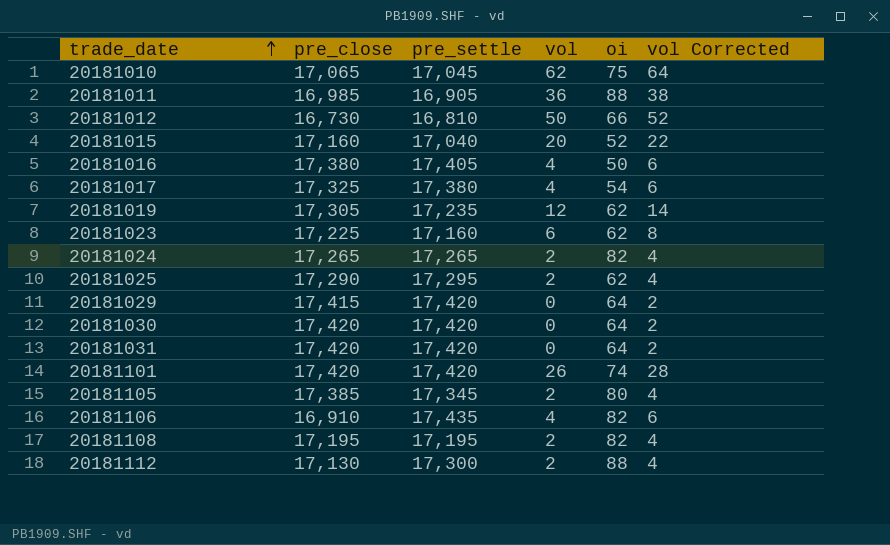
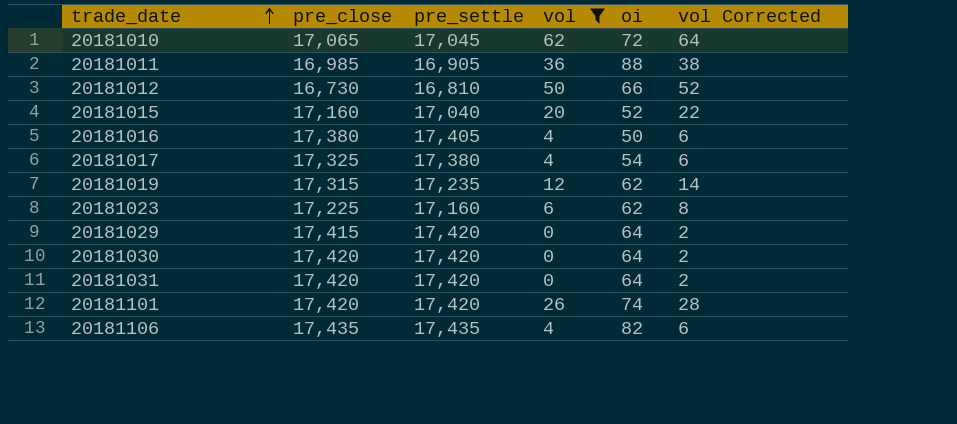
filter: none -> vol != 2
20181010 | oi: 75 -> 72
20181019 | pre_close: 17,305 -> 17,315
20181106 | pre_close: 16,910 -> 17,435

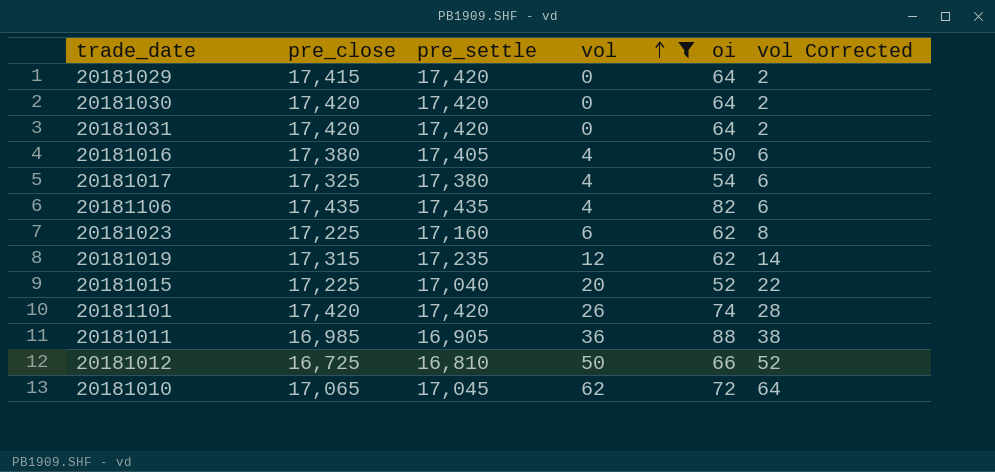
row order: trade_date ascending -> vol ascending
20181015 | pre_close: 17,160 -> 17,225
20181012 | pre_close: 16,730 -> 16,725

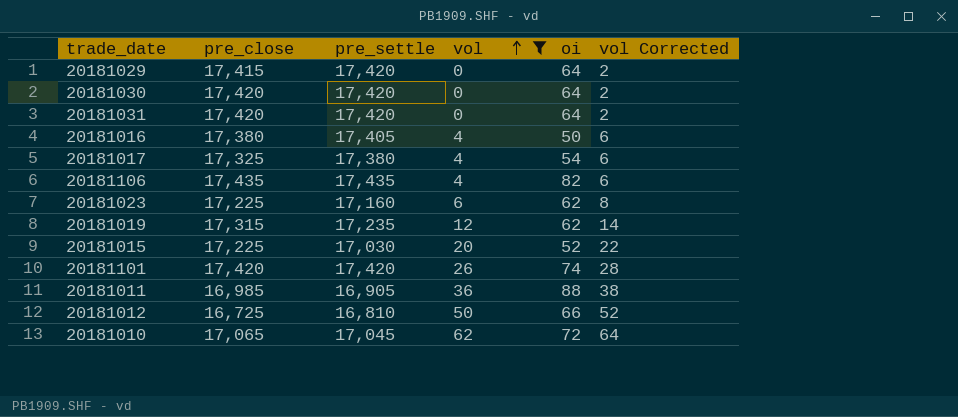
20181015 | pre_settle: 17,040 -> 17,030

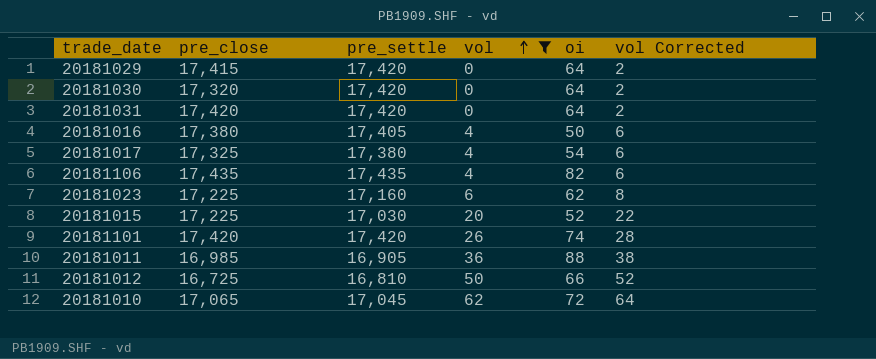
row 20181019: 17,315 | 17,235 | 12 | 62 | 14 -> none
20181030 | pre_close: 17,420 -> 17,320

